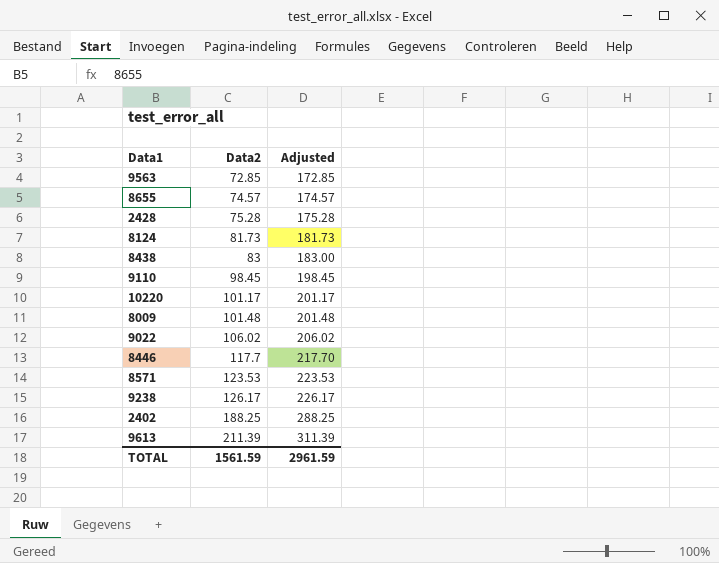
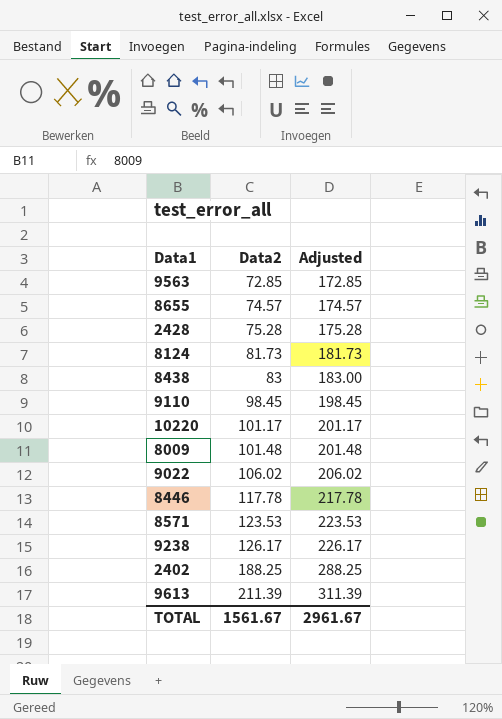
8446 | Data2: 117.7 -> 117.78
8446 | Adjusted: 217.70 -> 217.78
TOTAL | Data2: 1561.59 -> 1561.67
TOTAL | Adjusted: 2961.59 -> 2961.67

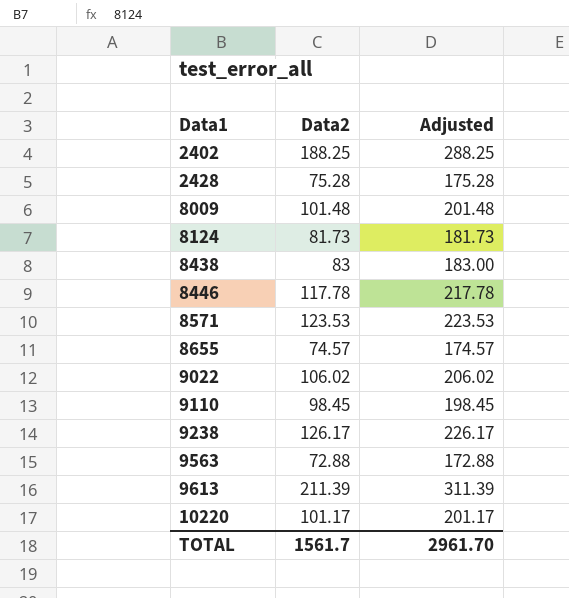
row order: Data2 ascending -> Data1 ascending
9563 | Data2: 72.85 -> 72.88
9563 | Adjusted: 172.85 -> 172.88
TOTAL | Data2: 1561.67 -> 1561.7
TOTAL | Adjusted: 2961.67 -> 2961.70

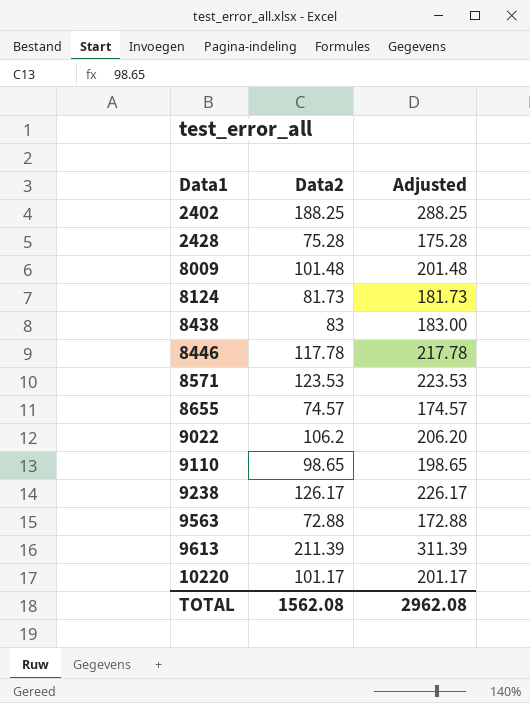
9022 | Data2: 106.02 -> 106.2
9022 | Adjusted: 206.02 -> 206.20
9110 | Data2: 98.45 -> 98.65
9110 | Adjusted: 198.45 -> 198.65
TOTAL | Data2: 1561.7 -> 1562.08
TOTAL | Adjusted: 2961.70 -> 2962.08

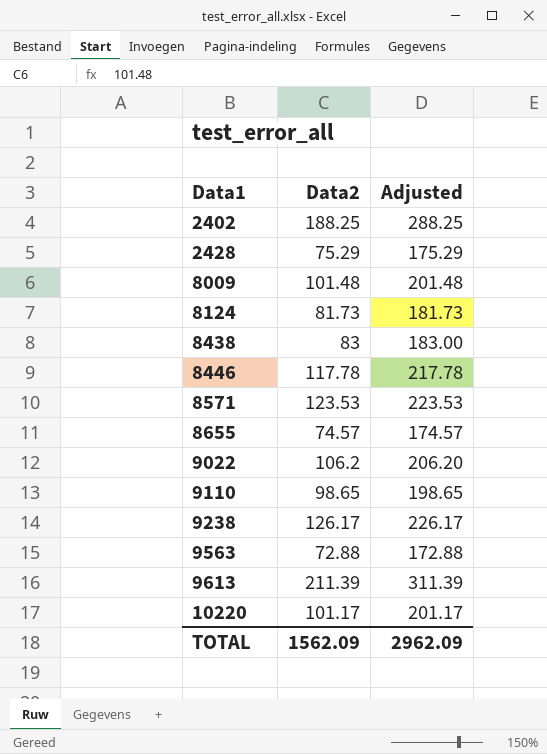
2428 | Data2: 75.28 -> 75.29
2428 | Adjusted: 175.28 -> 175.29
TOTAL | Data2: 1562.08 -> 1562.09
TOTAL | Adjusted: 2962.08 -> 2962.09

